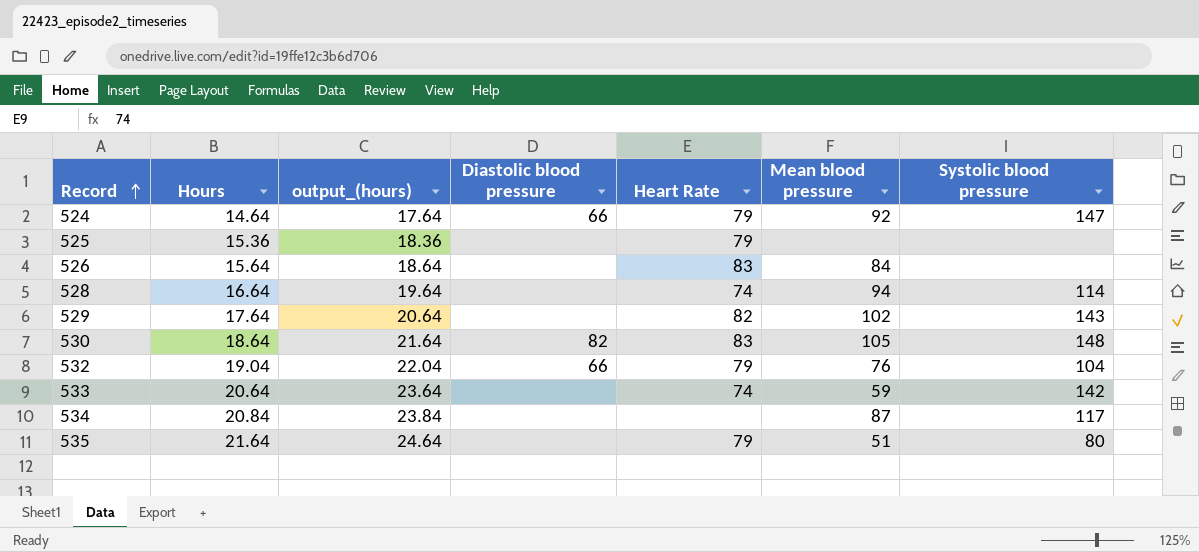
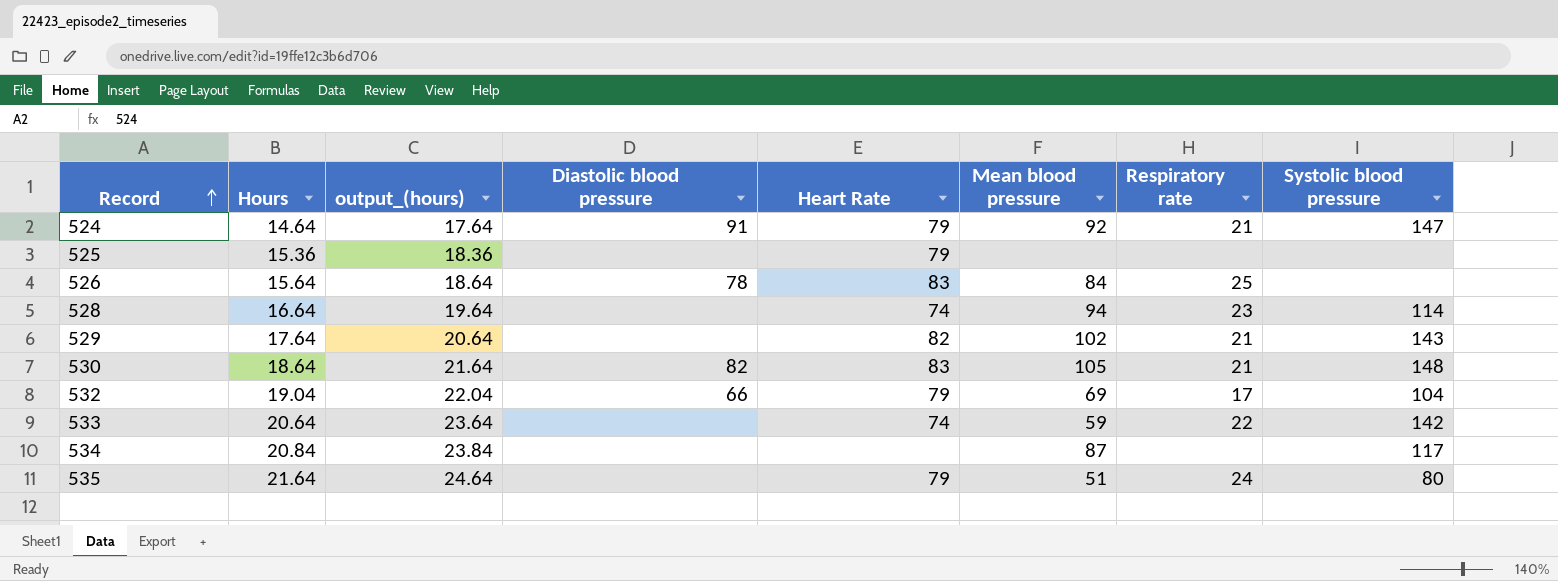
column Respiratory rate | position: none -> 7
524 | Diastolic blood pressure: 66 -> 91
526 | Diastolic blood pressure: none -> 78
532 | Mean blood pressure: 76 -> 69

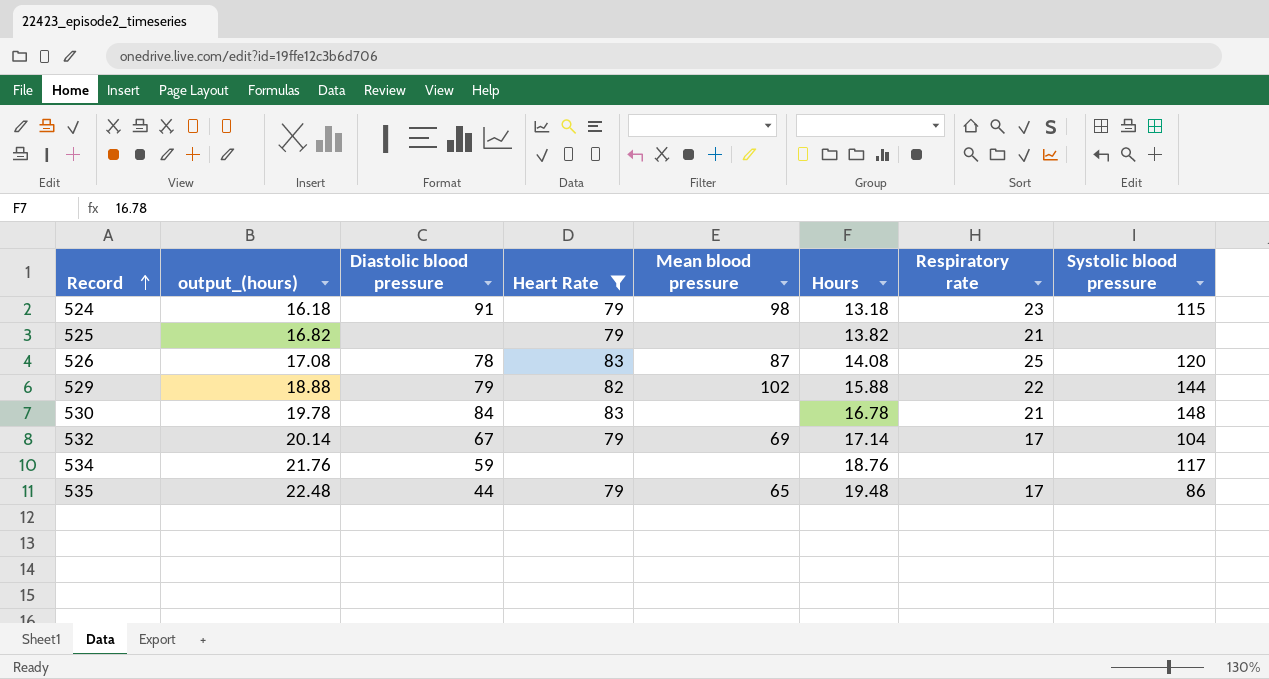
filter: none -> Heart Rate != 74
column Hours | position: 2 -> 6
524 | output_(hours): 17.64 -> 16.18
524 | Mean blood pressure: 92 -> 98
524 | Hours: 14.64 -> 13.18
524 | Respiratory rate: 21 -> 23
524 | Systolic blood pressure: 147 -> 115
525 | output_(hours): 18.36 -> 16.82
525 | Hours: 15.36 -> 13.82
525 | Respiratory rate: none -> 21
526 | output_(hours): 18.64 -> 17.08
526 | Mean blood pressure: 84 -> 87
526 | Hours: 15.64 -> 14.08
526 | Systolic blood pressure: none -> 120
529 | output_(hours): 20.64 -> 18.88
529 | Diastolic blood pressure: none -> 79
529 | Hours: 17.64 -> 15.88
529 | Respiratory rate: 21 -> 22
529 | Systolic blood pressure: 143 -> 144
530 | output_(hours): 21.64 -> 19.78
530 | Diastolic blood pressure: 82 -> 84
530 | Mean blood pressure: 105 -> none
530 | Hours: 18.64 -> 16.78
532 | output_(hours): 22.04 -> 20.14
532 | Diastolic blood pressure: 66 -> 67
532 | Hours: 19.04 -> 17.14
534 | output_(hours): 23.84 -> 21.76
534 | Diastolic blood pressure: none -> 59
534 | Mean blood pressure: 87 -> none
534 | Hours: 20.84 -> 18.76
535 | output_(hours): 24.64 -> 22.48
535 | Diastolic blood pressure: none -> 44
535 | Mean blood pressure: 51 -> 65
535 | Hours: 21.64 -> 19.48
535 | Respiratory rate: 24 -> 17
535 | Systolic blood pressure: 80 -> 86

